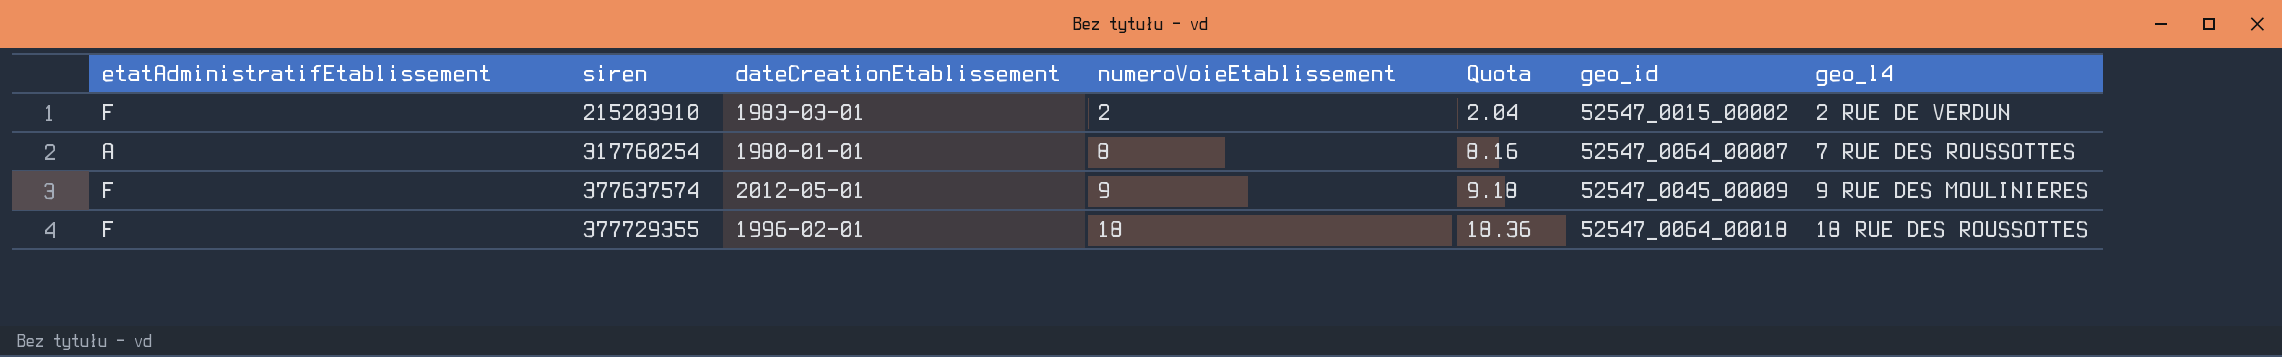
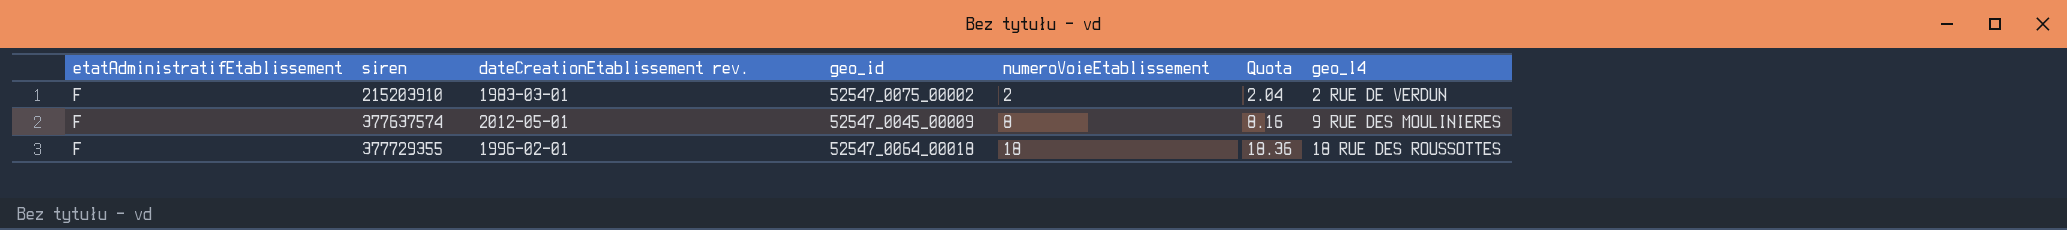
column name: dateCreationEtablissement -> dateCreationEtablissement rev.
column geo_id | position: 6 -> 4
row 317760254: A | 1980-01-01 | 8 | 8.16 | 52547_0064_00007 | 7 RUE DES ROUSSOTTES -> none
215203910 | geo_id: 52547_0015_00002 -> 52547_0075_00002
377637574 | numeroVoieEtablissement: 9 -> 8
377637574 | Quota: 9.18 -> 8.16

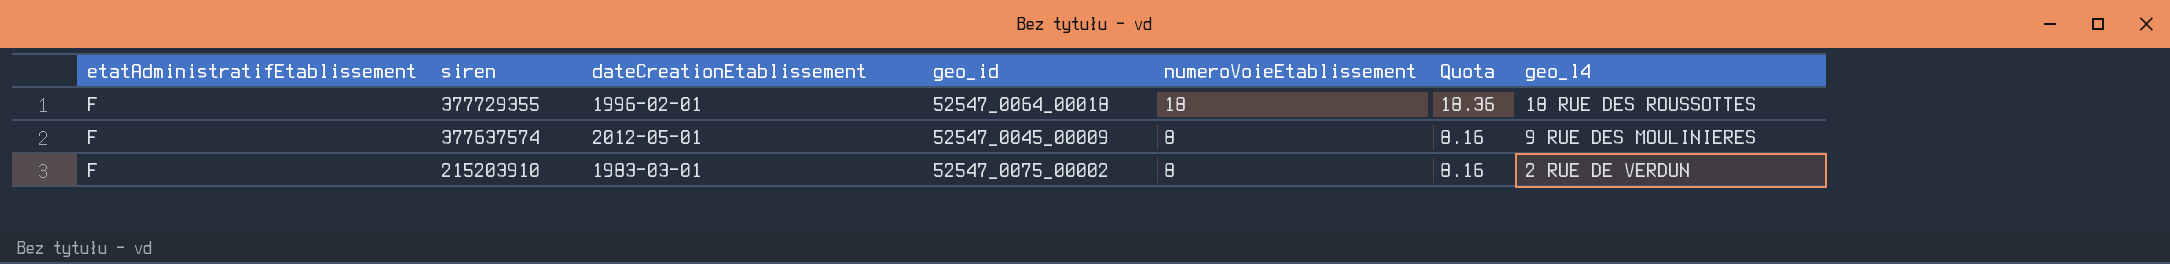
row order: siren ascending -> siren descending
column name: dateCreationEtablissement rev. -> dateCreationEtablissement
215203910 | numeroVoieEtablissement: 2 -> 8
215203910 | Quota: 2.04 -> 8.16

